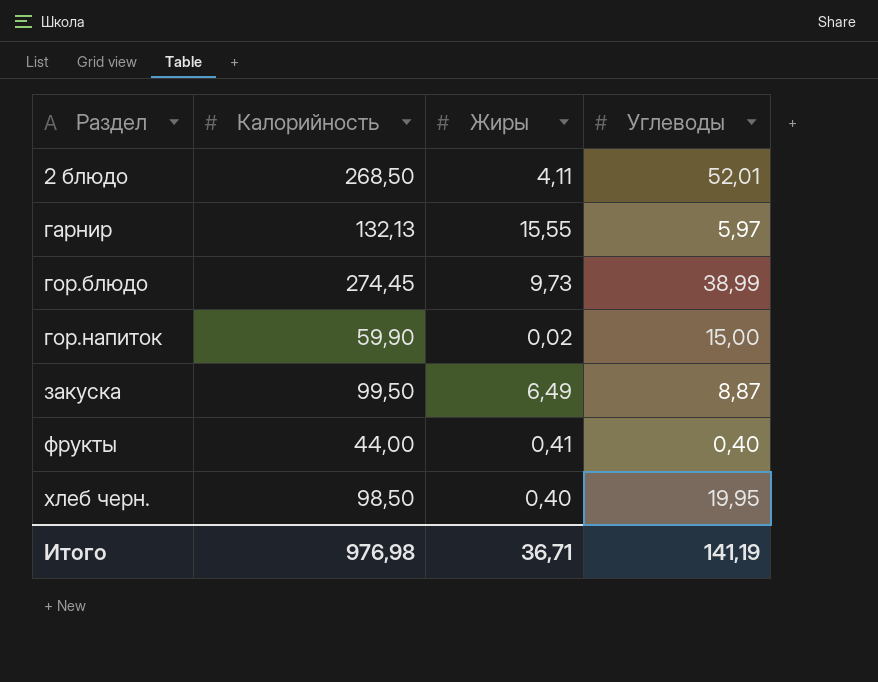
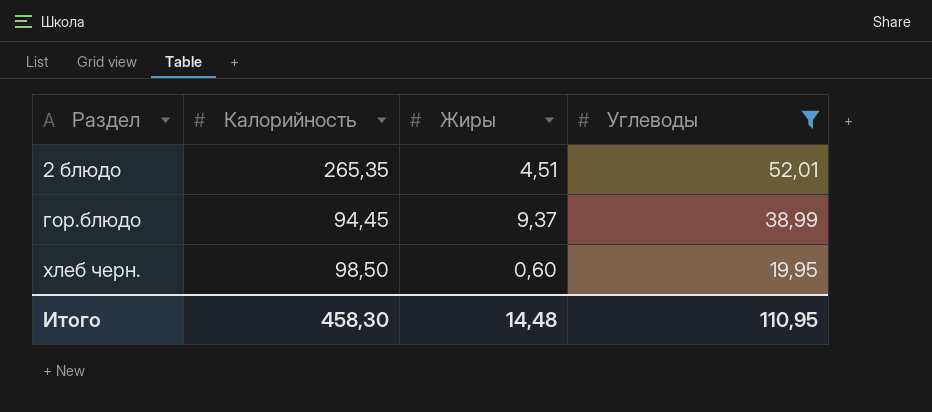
filter: none -> Углеводы >= 19,95
2 блюдо | Калорийность: 268,50 -> 265,35
2 блюдо | Жиры: 4,11 -> 4,51
гор.блюдо | Калорийность: 274,45 -> 94,45
гор.блюдо | Жиры: 9,73 -> 9,37
хлеб черн. | Жиры: 0,40 -> 0,60
Итого | Калорийность: 976,98 -> 458,30
Итого | Жиры: 36,71 -> 14,48
Итого | Углеводы: 141,19 -> 110,95

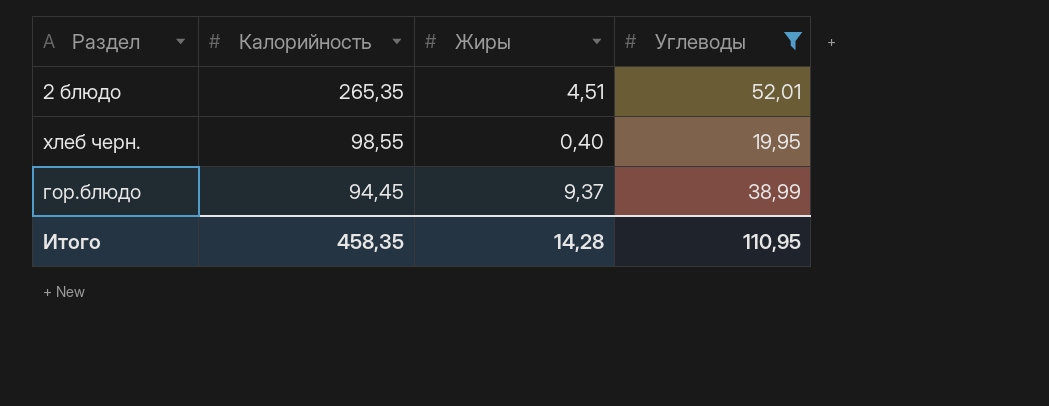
row order: Раздел ascending -> Калорийность descending
хлеб черн. | Калорийность: 98,50 -> 98,55
хлеб черн. | Жиры: 0,60 -> 0,40
Итого | Калорийность: 458,30 -> 458,35
Итого | Жиры: 14,48 -> 14,28

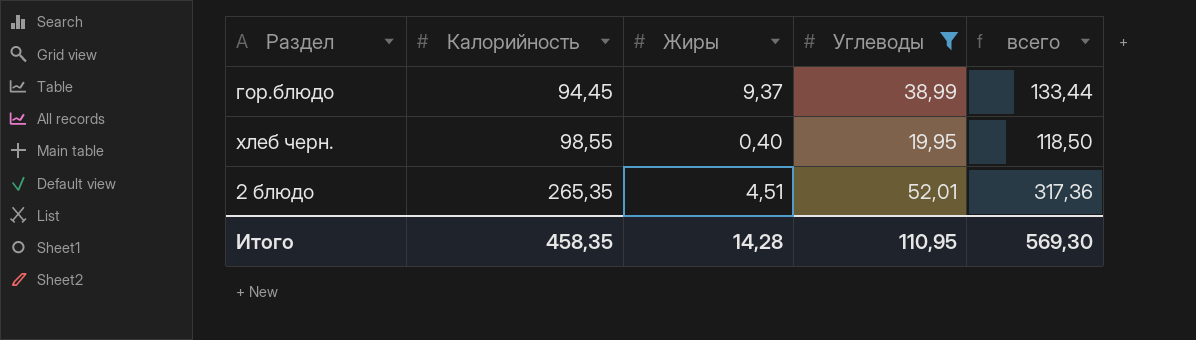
row order: Калорийность descending -> Калорийность ascending
column всего | formula: none -> [Калорийность] + [Углеводы]

